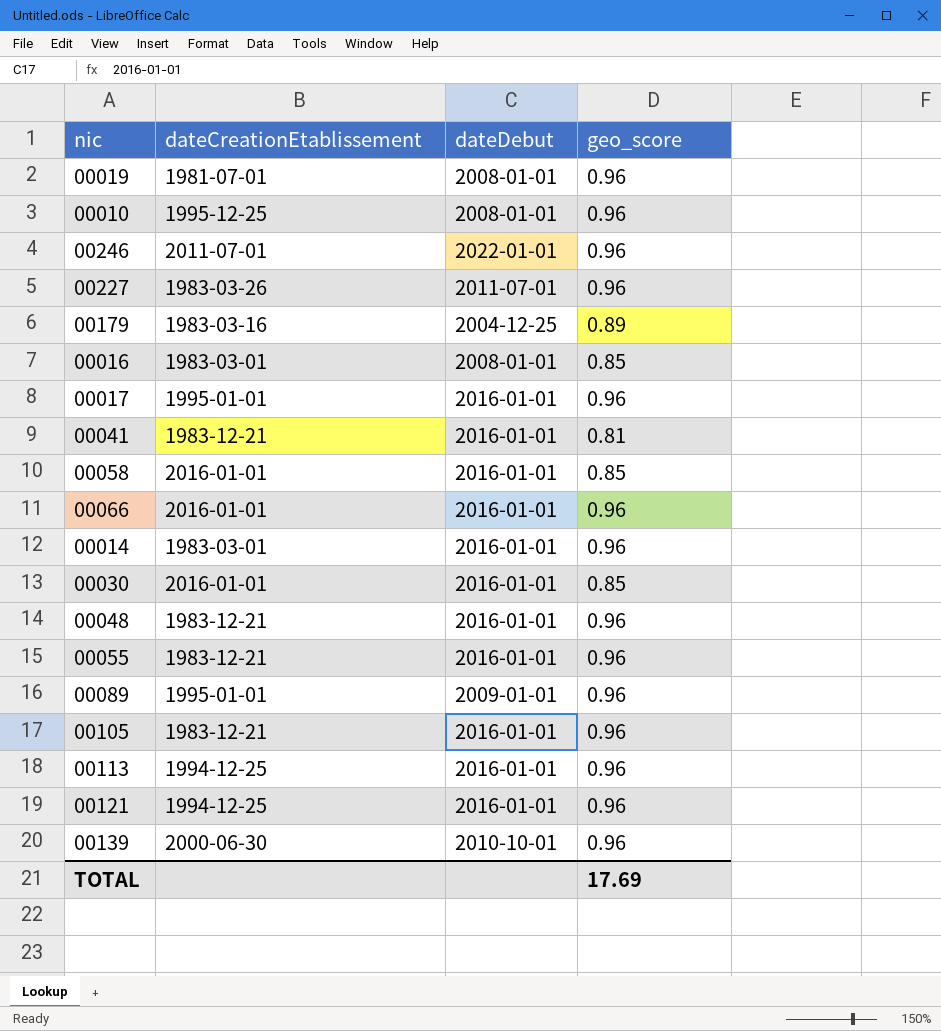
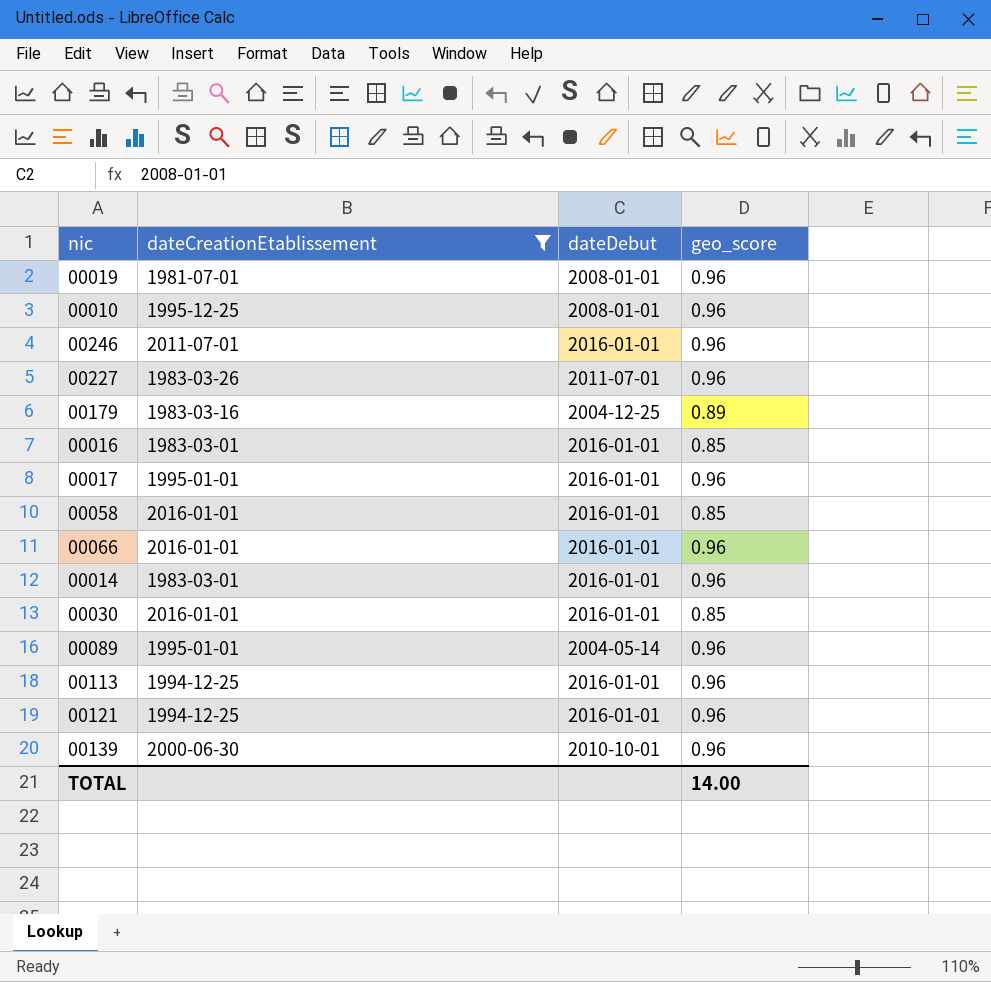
filter: none -> dateCreationEtablissement != 1983-12-21
00246 | dateDebut: 2022-01-01 -> 2016-01-01
00016 | dateDebut: 2008-01-01 -> 2016-01-01
00089 | dateDebut: 2009-01-01 -> 2004-05-14
TOTAL | geo_score: 17.69 -> 14.00

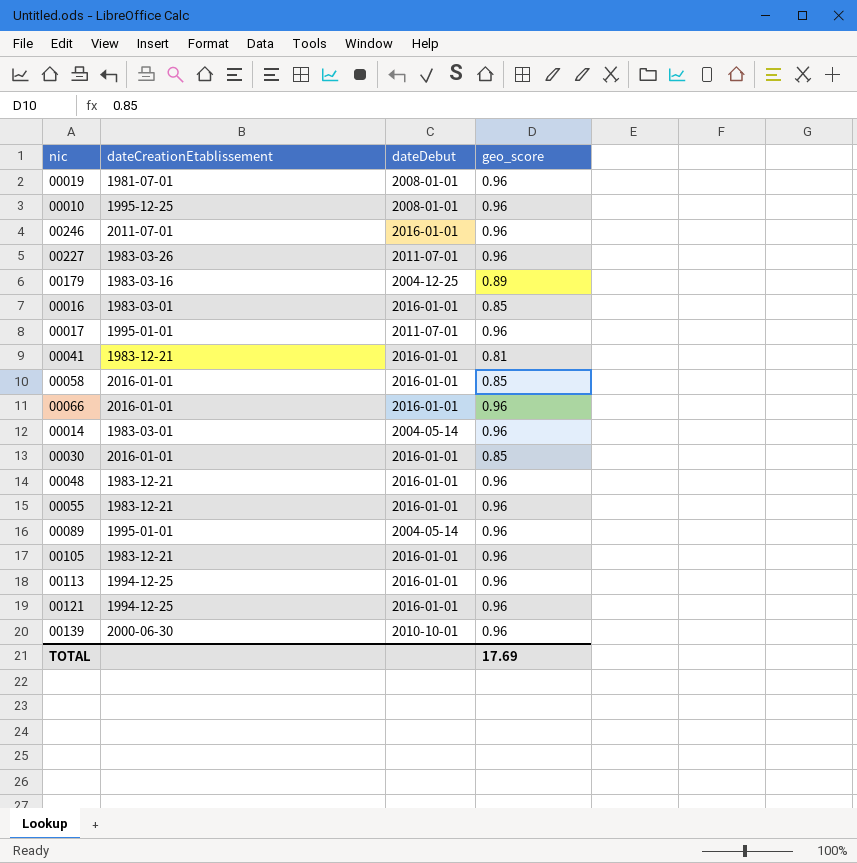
filter: dateCreationEtablissement != 1983-12-21 -> none
00017 | dateDebut: 2016-01-01 -> 2011-07-01
00014 | dateDebut: 2016-01-01 -> 2004-05-14
TOTAL | geo_score: 14.00 -> 17.69

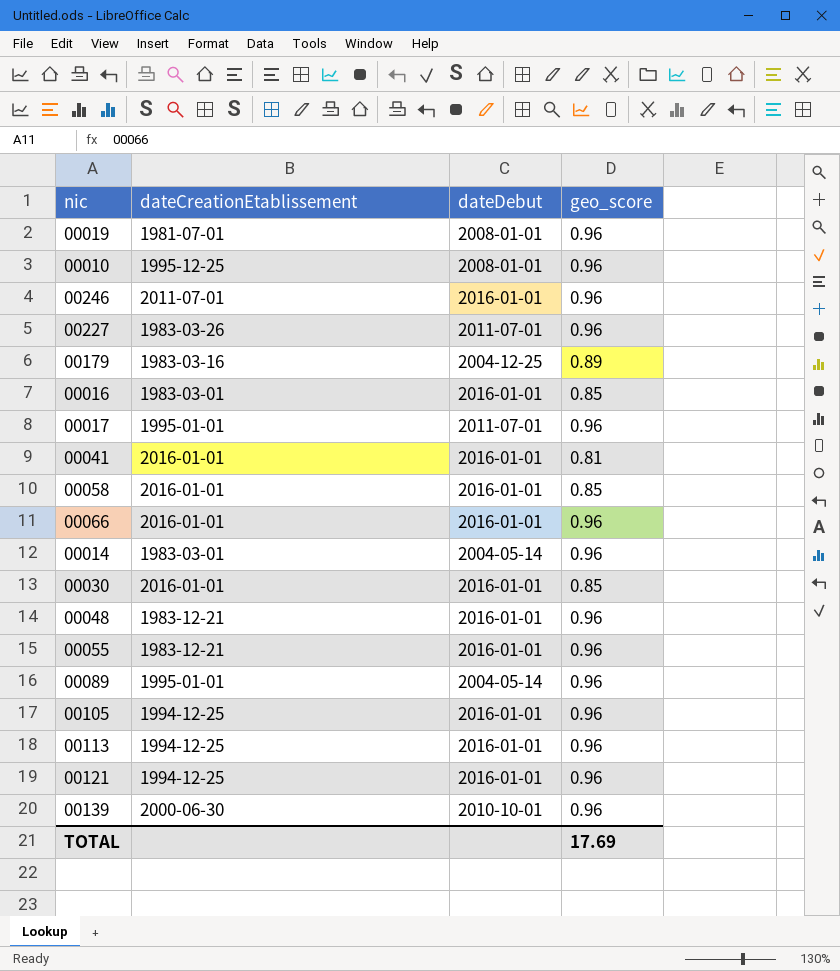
00041 | dateCreationEtablissement: 1983-12-21 -> 2016-01-01
00105 | dateCreationEtablissement: 1983-12-21 -> 1994-12-25

